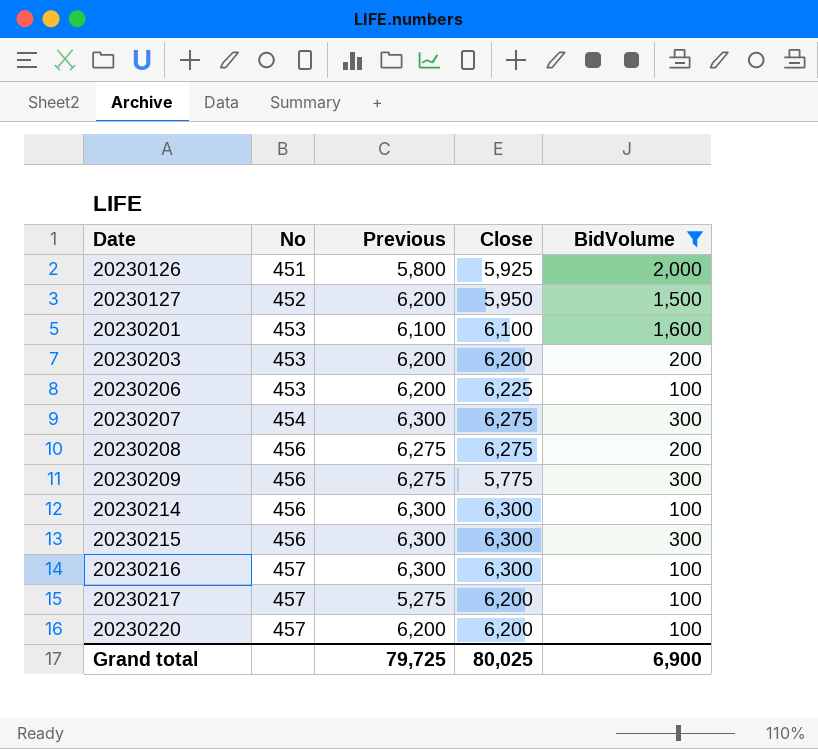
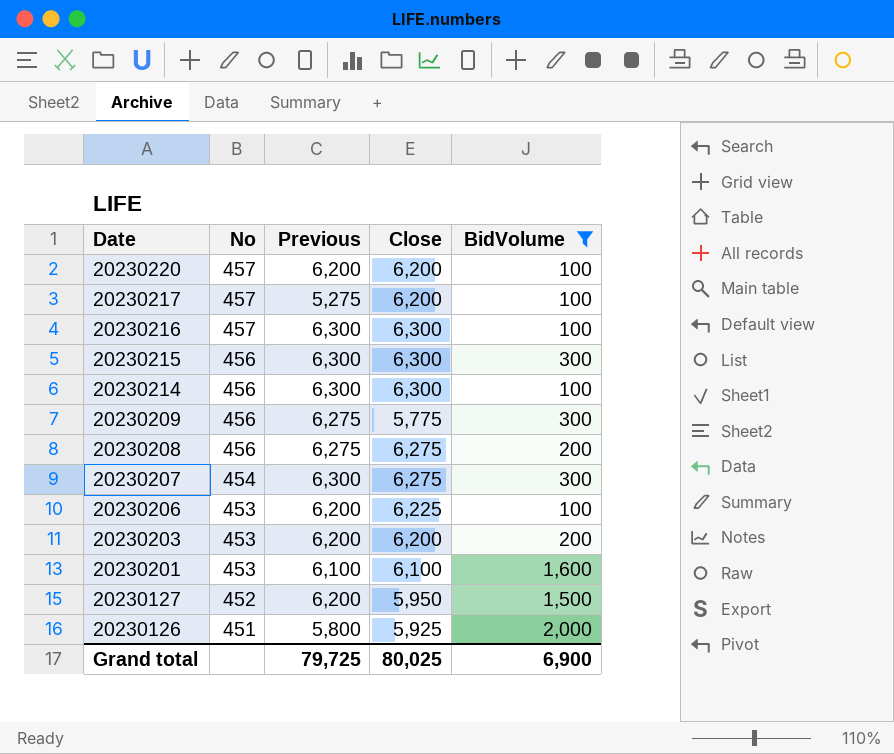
row order: Date ascending -> Date descending

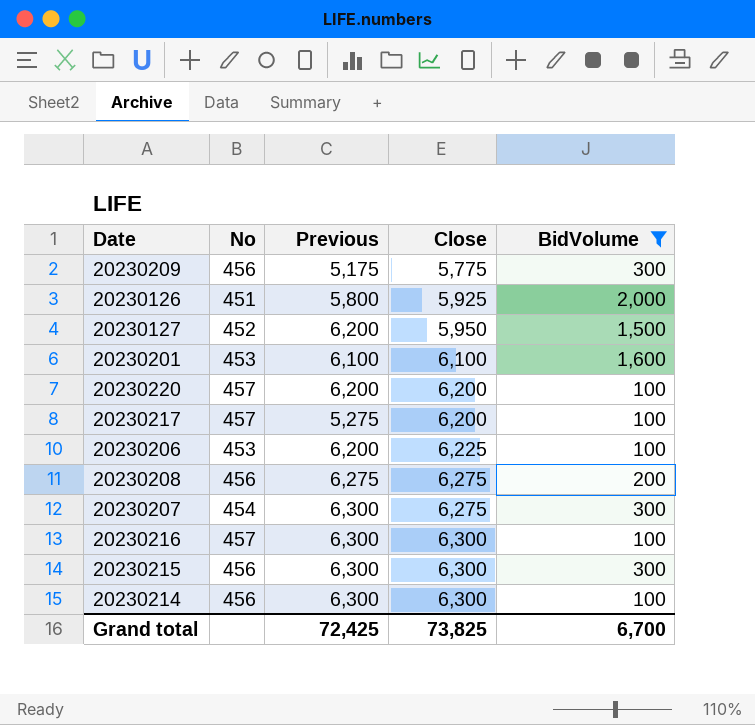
row order: Date descending -> Close ascending
row 20230203: 453 | 6,200 | 6,200 | 200 -> none
20230209 | Previous: 6,275 -> 5,175
Grand total | Previous: 79,725 -> 72,425
Grand total | Close: 80,025 -> 73,825
Grand total | BidVolume: 6,900 -> 6,700

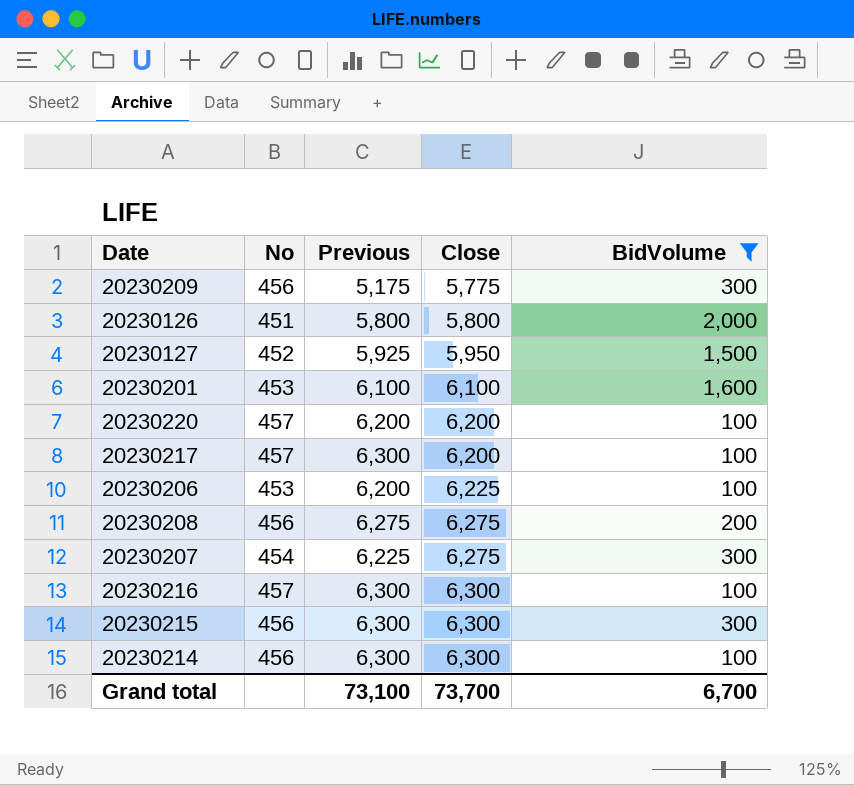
20230126 | Close: 5,925 -> 5,800
20230127 | Previous: 6,200 -> 5,925
20230217 | Previous: 5,275 -> 6,300
20230207 | Previous: 6,300 -> 6,225
Grand total | Previous: 72,425 -> 73,100
Grand total | Close: 73,825 -> 73,700

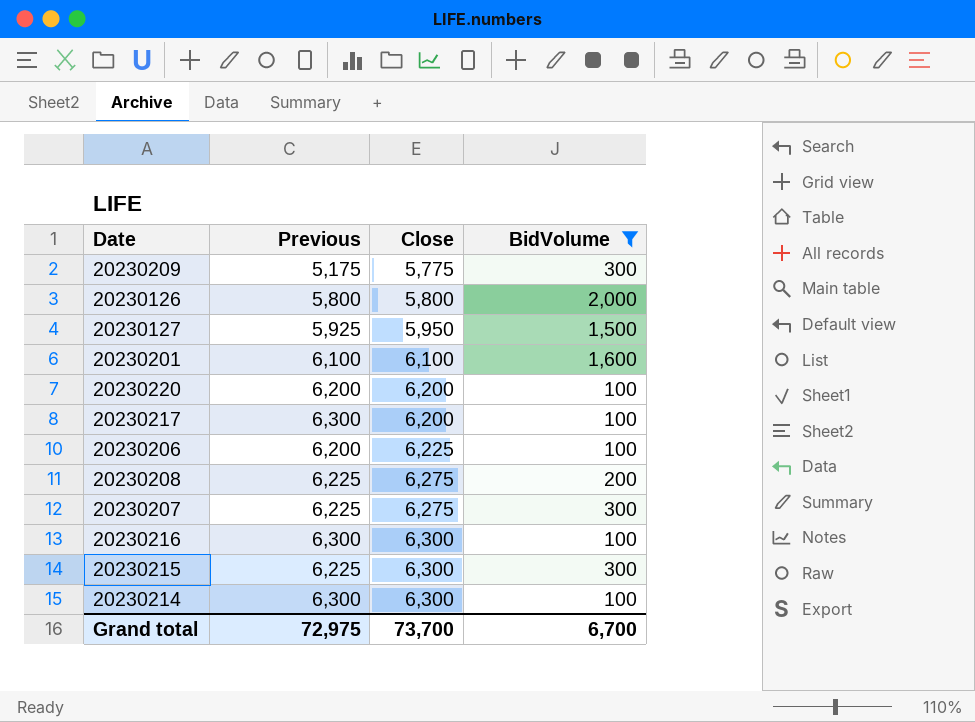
column No | position: 2 -> none
20230208 | Previous: 6,275 -> 6,225
20230215 | Previous: 6,300 -> 6,225
Grand total | Previous: 73,100 -> 72,975

